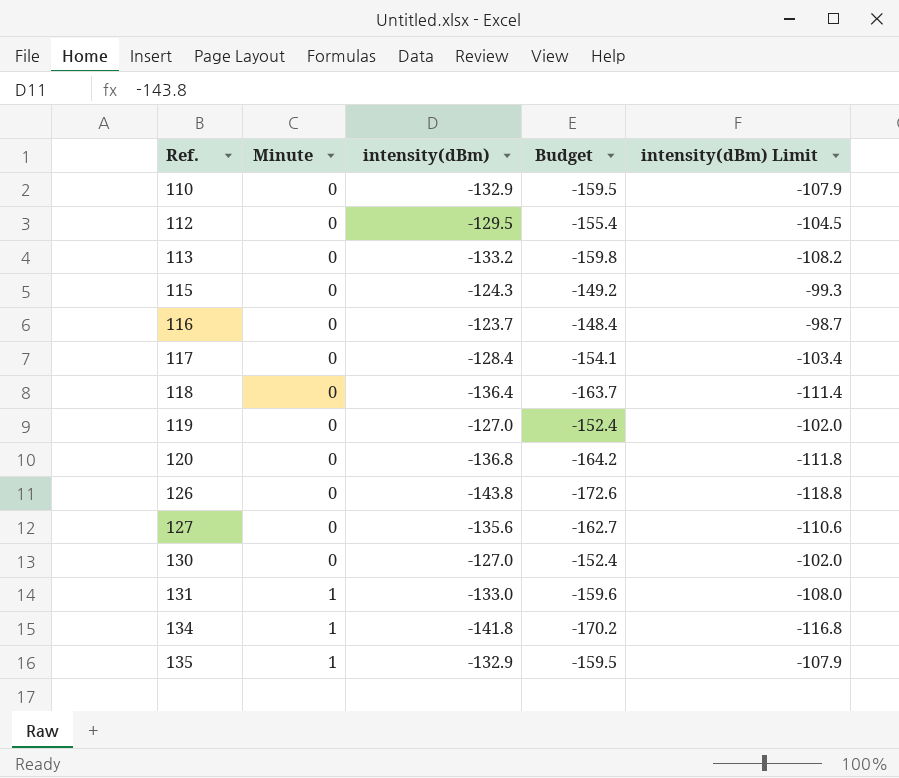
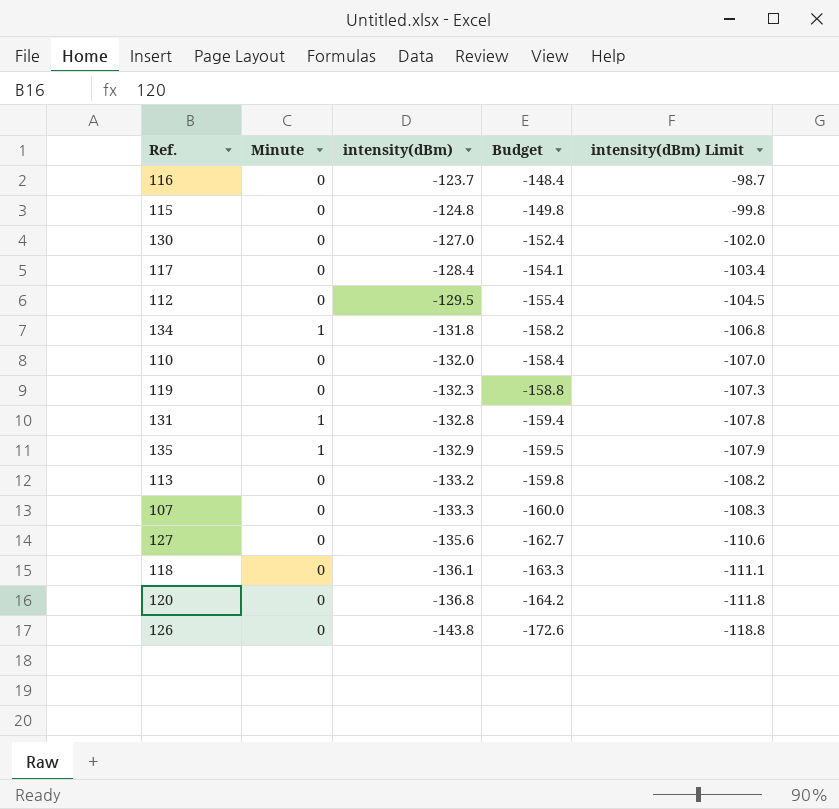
row order: Ref. ascending -> intensity(dBm) descending
115 | intensity(dBm): -124.3 -> -124.8
115 | Budget: -149.2 -> -149.8
115 | intensity(dBm) Limit: -99.3 -> -99.8
134 | intensity(dBm): -141.8 -> -131.8
134 | Budget: -170.2 -> -158.2
134 | intensity(dBm) Limit: -116.8 -> -106.8
110 | intensity(dBm): -132.9 -> -132.0
110 | Budget: -159.5 -> -158.4
110 | intensity(dBm) Limit: -107.9 -> -107.0
119 | intensity(dBm): -127.0 -> -132.3
119 | Budget: -152.4 -> -158.8
119 | intensity(dBm) Limit: -102.0 -> -107.3
131 | intensity(dBm): -133.0 -> -132.8
131 | Budget: -159.6 -> -159.4
131 | intensity(dBm) Limit: -108.0 -> -107.8
row 107: none -> 0 | -133.3 | -160.0 | -108.3
118 | intensity(dBm): -136.4 -> -136.1
118 | Budget: -163.7 -> -163.3
118 | intensity(dBm) Limit: -111.4 -> -111.1

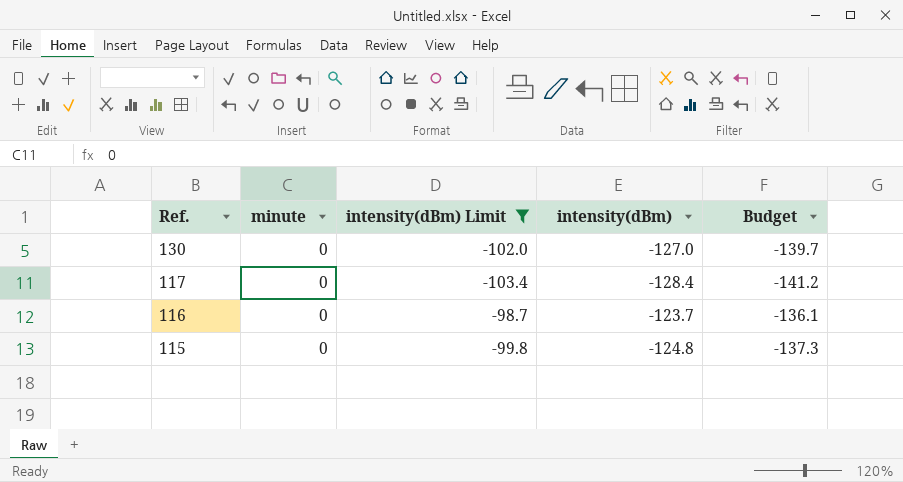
filter: none -> intensity(dBm) Limit >= -103.4
row order: intensity(dBm) descending -> Ref. descending
column name: Minute -> minute
column intensity(dBm) Limit | position: 5 -> 3
column Budget | formula: [intensity(dBm)] * 1.2 -> [intensity(dBm)] * 1.1

